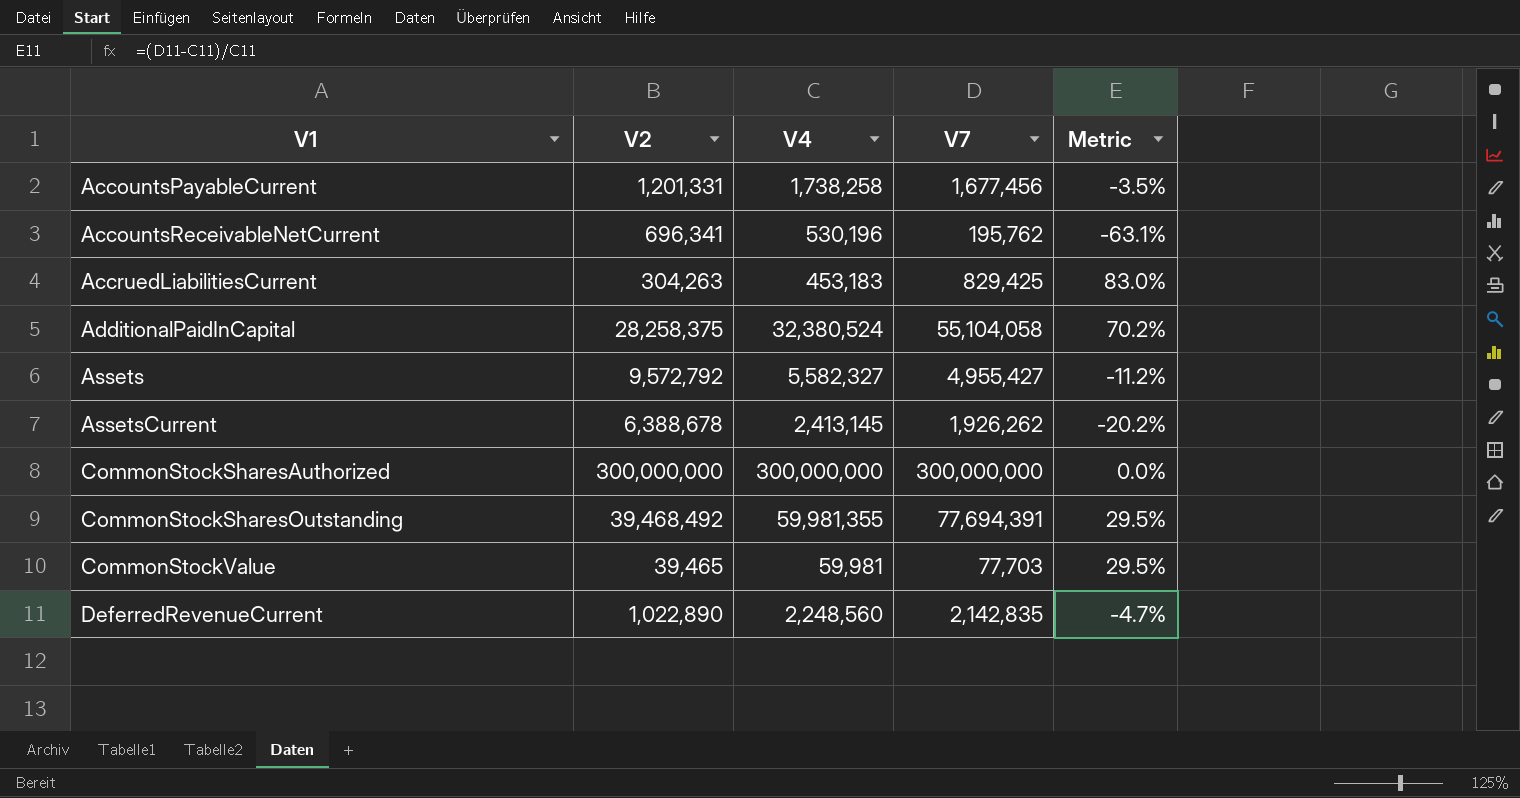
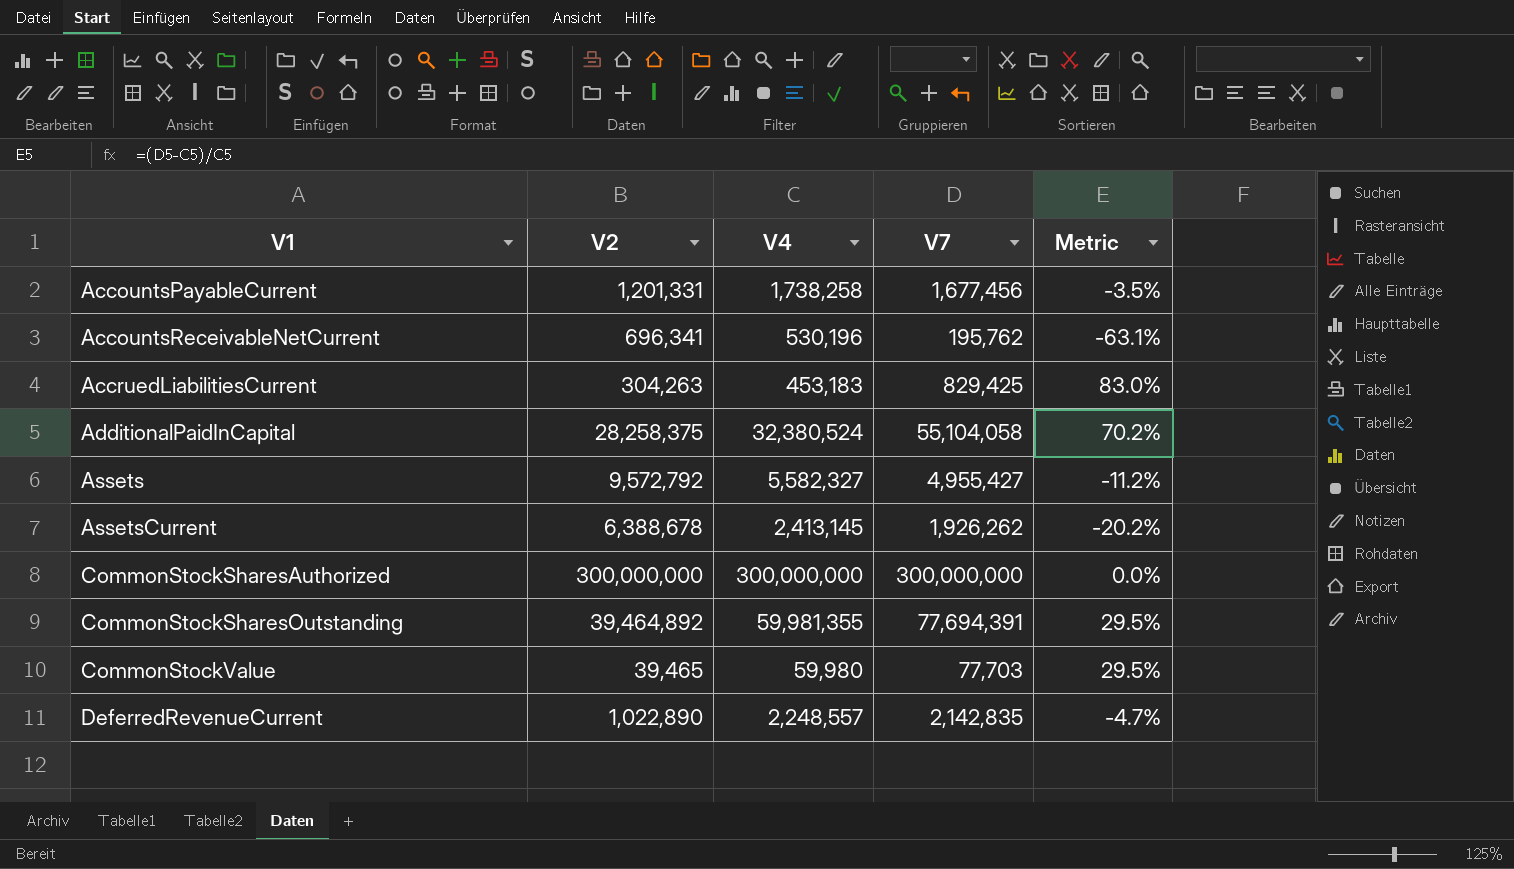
CommonStockSharesOutstanding | V2: 39,468,492 -> 39,464,892
CommonStockValue | V4: 59,981 -> 59,980
DeferredRevenueCurrent | V4: 2,248,560 -> 2,248,557

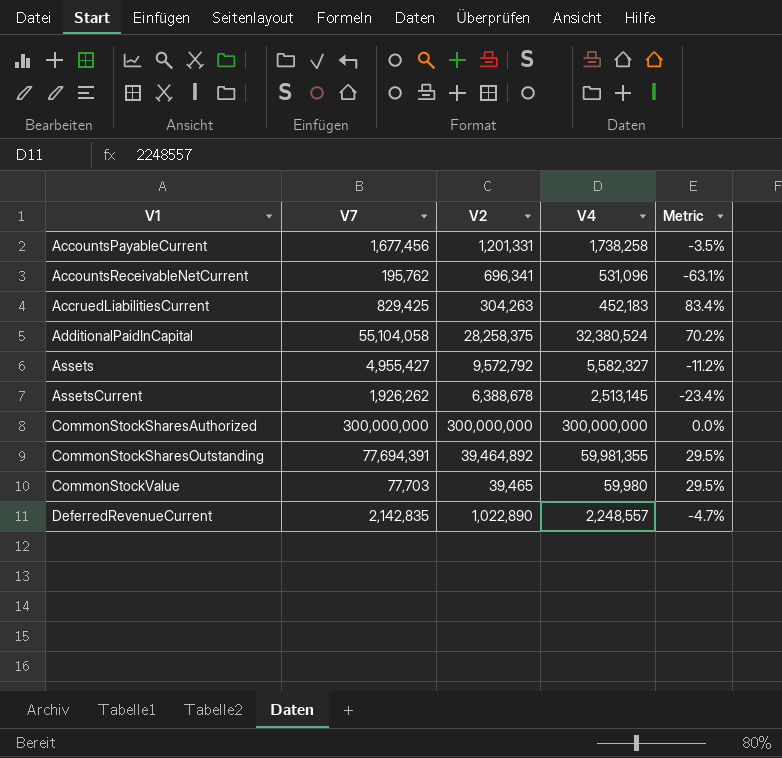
column V7 | position: 4 -> 2
AccountsReceivableNetCurrent | V4: 530,196 -> 531,096
AccruedLiabilitiesCurrent | V4: 453,183 -> 452,183
AccruedLiabilitiesCurrent | Metric: 83.0% -> 83.4%
AssetsCurrent | V4: 2,413,145 -> 2,513,145
AssetsCurrent | Metric: -20.2% -> -23.4%

